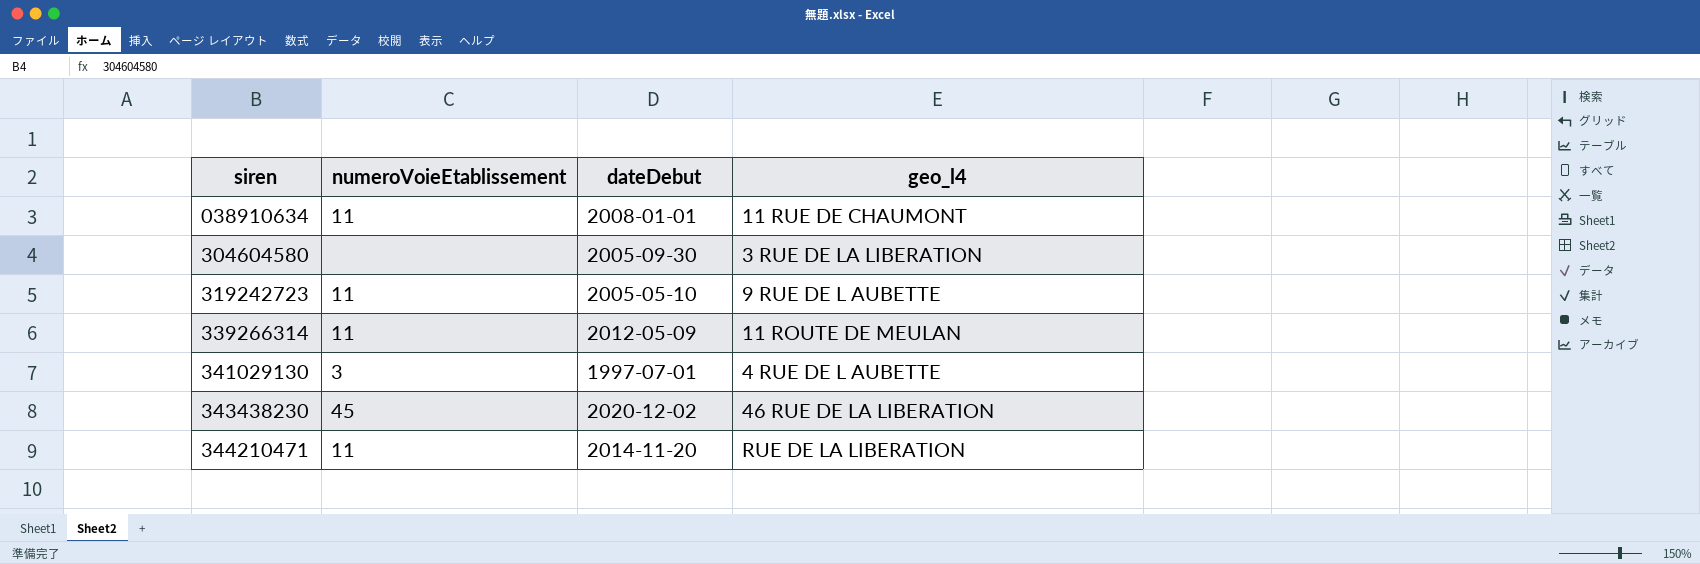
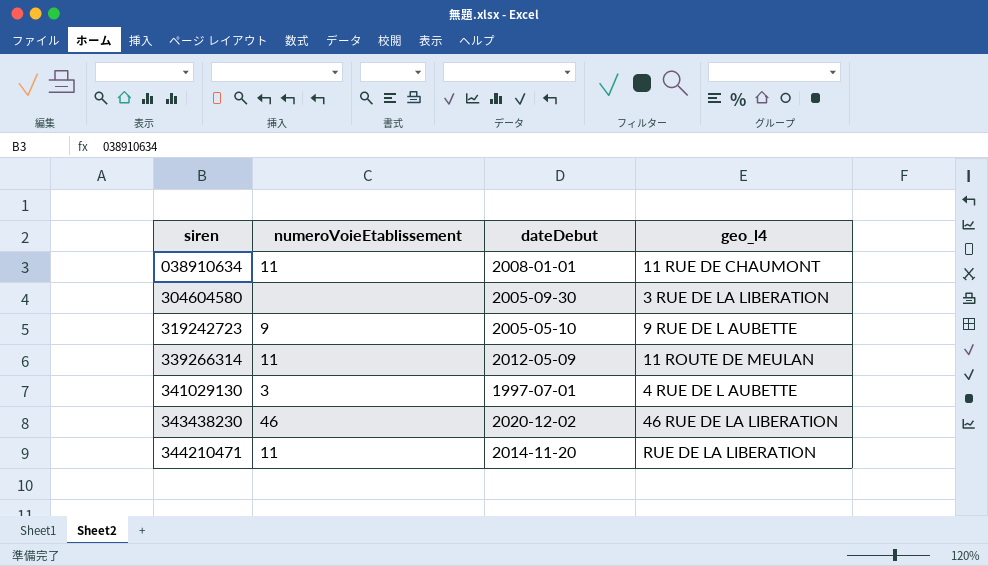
319242723 | numeroVoieEtablissement: 11 -> 9
343438230 | numeroVoieEtablissement: 45 -> 46

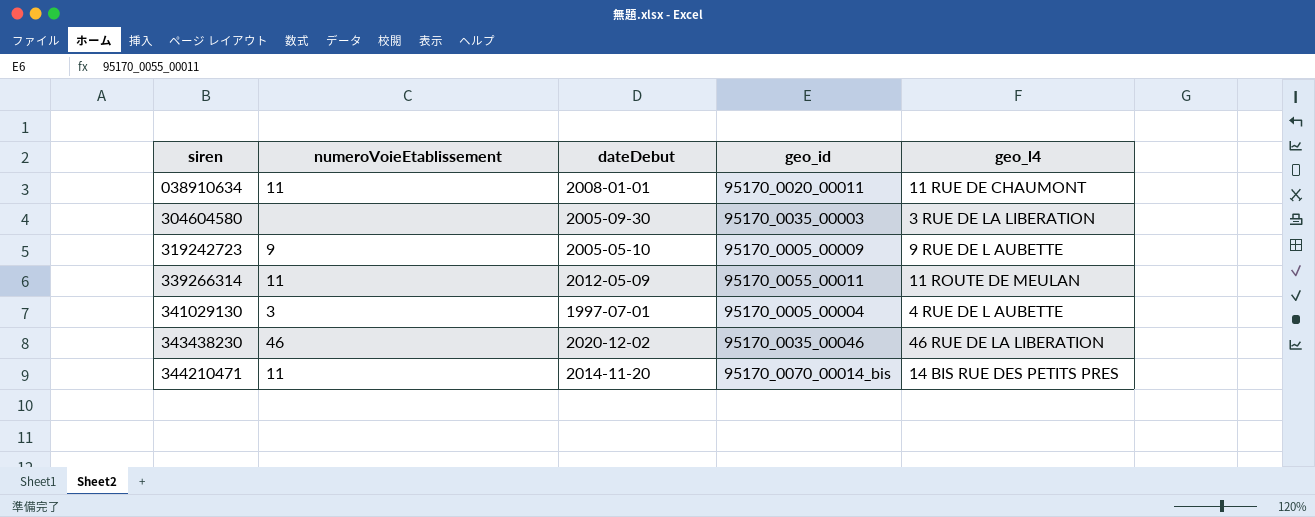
column geo_id | position: none -> 4
344210471 | geo_l4: RUE DE LA LIBERATION -> 14 BIS RUE DES PETITS PRES

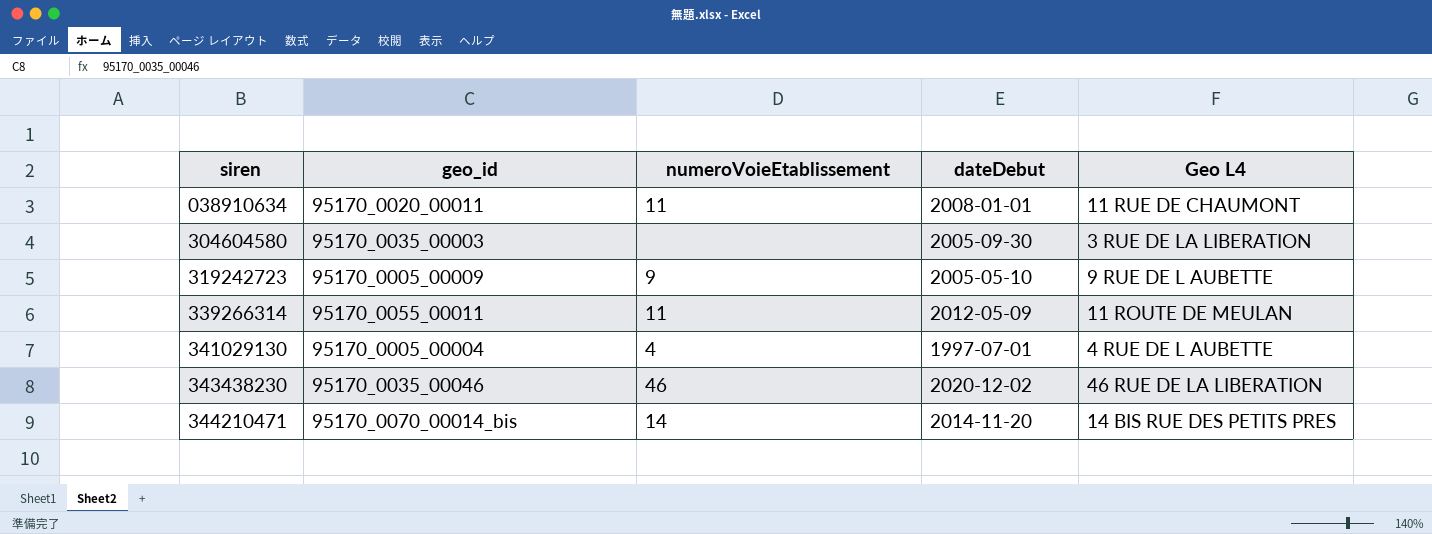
column geo_id | position: 4 -> 2
column name: geo_l4 -> Geo L4
341029130 | numeroVoieEtablissement: 3 -> 4
344210471 | numeroVoieEtablissement: 11 -> 14

